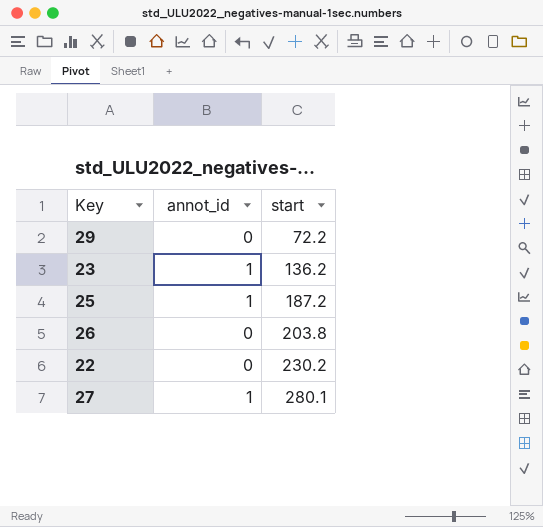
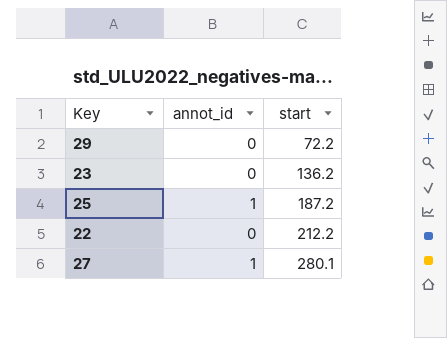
row 26: 0 | 203.8 -> none
23 | annot_id: 1 -> 0
22 | start: 230.2 -> 212.2

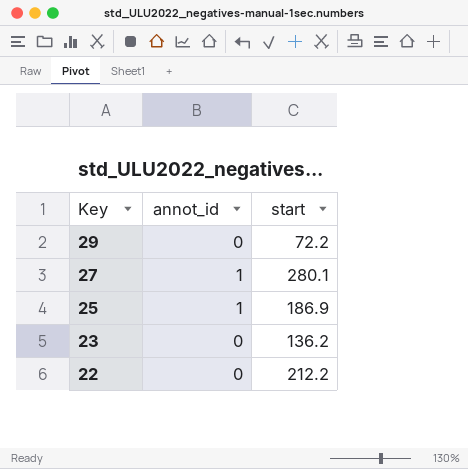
row order: start ascending -> Key descending
25 | start: 187.2 -> 186.9

